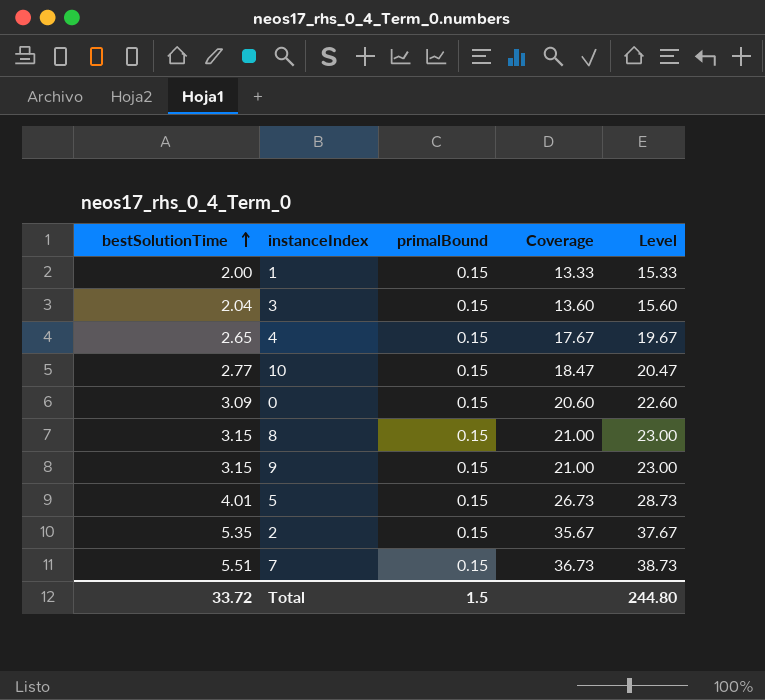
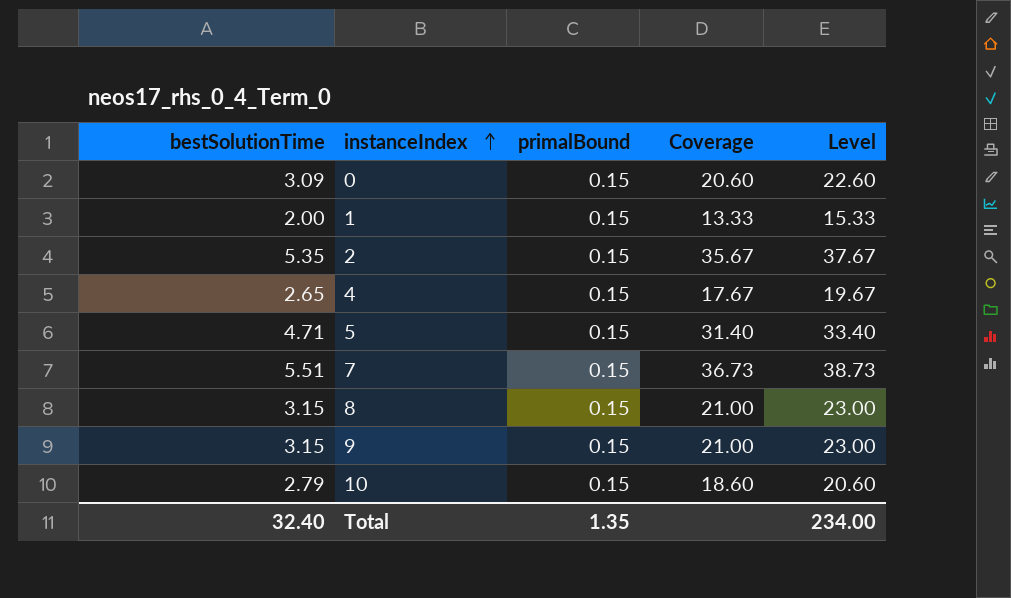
row order: bestSolutionTime ascending -> instanceIndex ascending
row 3: 2.04 | 0.15 | 13.60 | 15.60 -> none
5 | bestSolutionTime: 4.01 -> 4.71
5 | Coverage: 26.73 -> 31.40
5 | Level: 28.73 -> 33.40
10 | bestSolutionTime: 2.77 -> 2.79
10 | Coverage: 18.47 -> 18.60
10 | Level: 20.47 -> 20.60
Total | bestSolutionTime: 33.72 -> 32.40
Total | primalBound: 1.5 -> 1.35
Total | Level: 244.80 -> 234.00

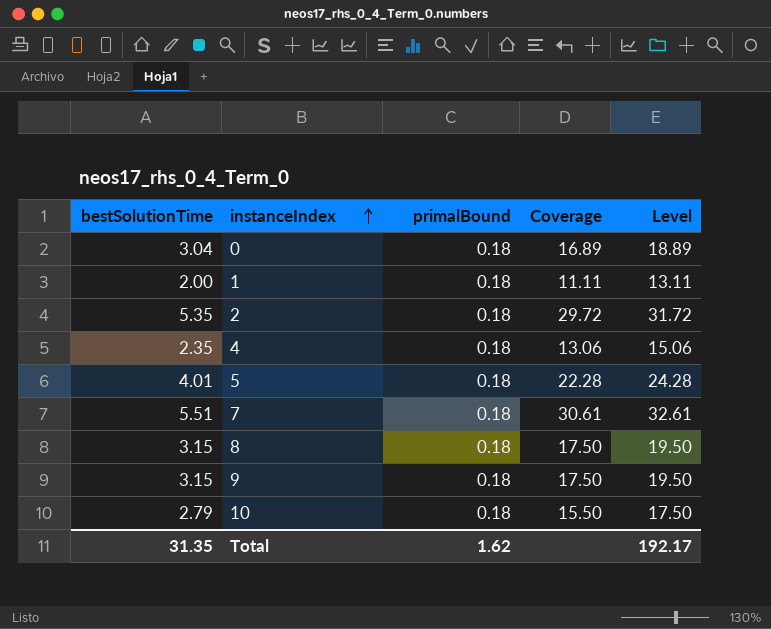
0 | bestSolutionTime: 3.09 -> 3.04
0 | primalBound: 0.15 -> 0.18
0 | Coverage: 20.60 -> 16.89
0 | Level: 22.60 -> 18.89
1 | primalBound: 0.15 -> 0.18
1 | Coverage: 13.33 -> 11.11
1 | Level: 15.33 -> 13.11
2 | primalBound: 0.15 -> 0.18
2 | Coverage: 35.67 -> 29.72
2 | Level: 37.67 -> 31.72
4 | bestSolutionTime: 2.65 -> 2.35
4 | primalBound: 0.15 -> 0.18
4 | Coverage: 17.67 -> 13.06
4 | Level: 19.67 -> 15.06
5 | bestSolutionTime: 4.71 -> 4.01
5 | primalBound: 0.15 -> 0.18
5 | Coverage: 31.40 -> 22.28
5 | Level: 33.40 -> 24.28
7 | primalBound: 0.15 -> 0.18
7 | Coverage: 36.73 -> 30.61
7 | Level: 38.73 -> 32.61
8 | primalBound: 0.15 -> 0.18
8 | Coverage: 21.00 -> 17.50
8 | Level: 23.00 -> 19.50
9 | primalBound: 0.15 -> 0.18
9 | Coverage: 21.00 -> 17.50
9 | Level: 23.00 -> 19.50
10 | primalBound: 0.15 -> 0.18
10 | Coverage: 18.60 -> 15.50
10 | Level: 20.60 -> 17.50
Total | bestSolutionTime: 32.40 -> 31.35
Total | primalBound: 1.35 -> 1.62
Total | Level: 234.00 -> 192.17

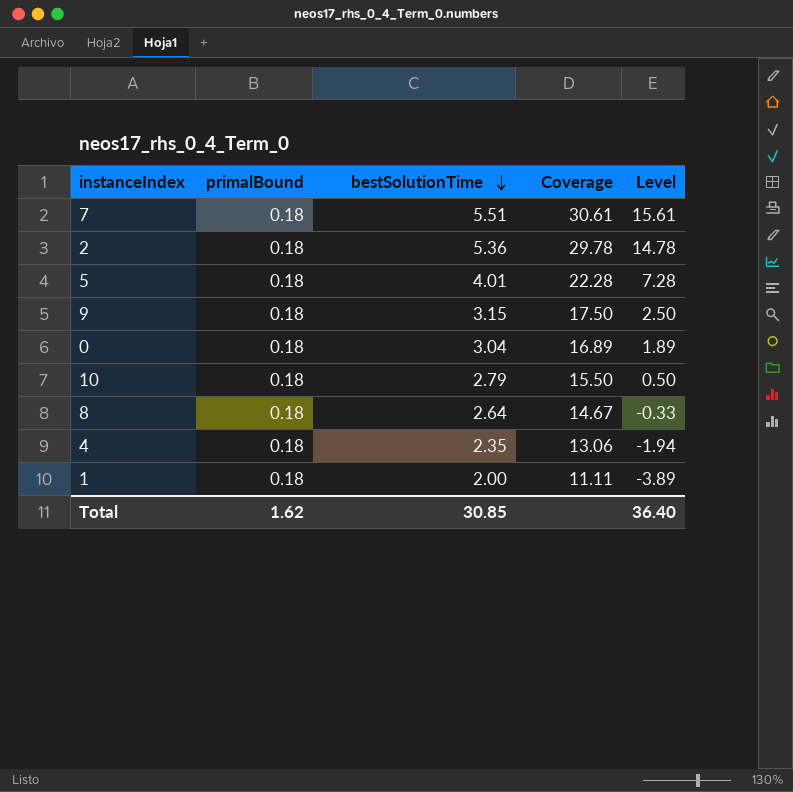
row order: instanceIndex ascending -> bestSolutionTime descending
column bestSolutionTime | position: 1 -> 3
column Level | formula: [Coverage] + 2 -> [Coverage] - 15
2 | bestSolutionTime: 5.35 -> 5.36
2 | Coverage: 29.72 -> 29.78
8 | bestSolutionTime: 3.15 -> 2.64
8 | Coverage: 17.50 -> 14.67
Total | bestSolutionTime: 31.35 -> 30.85
Total | Level: 192.17 -> 36.40

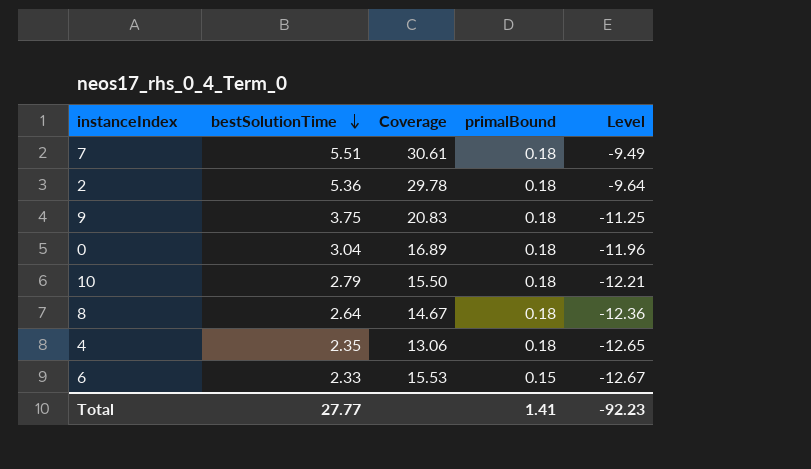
column primalBound | position: 2 -> 4
column Level | formula: [Coverage] - 15 -> [bestSolutionTime] - 15
row 5: 0.18 | 4.01 | 22.28 | 7.28 -> none
row 1: 0.18 | 2.00 | 11.11 | -3.89 -> none
9 | bestSolutionTime: 3.15 -> 3.75
9 | Coverage: 17.50 -> 20.83
row 6: none -> 2.33 | 15.53 | 0.15 | -12.67
Total | bestSolutionTime: 30.85 -> 27.77
Total | primalBound: 1.62 -> 1.41
Total | Level: 36.40 -> -92.23

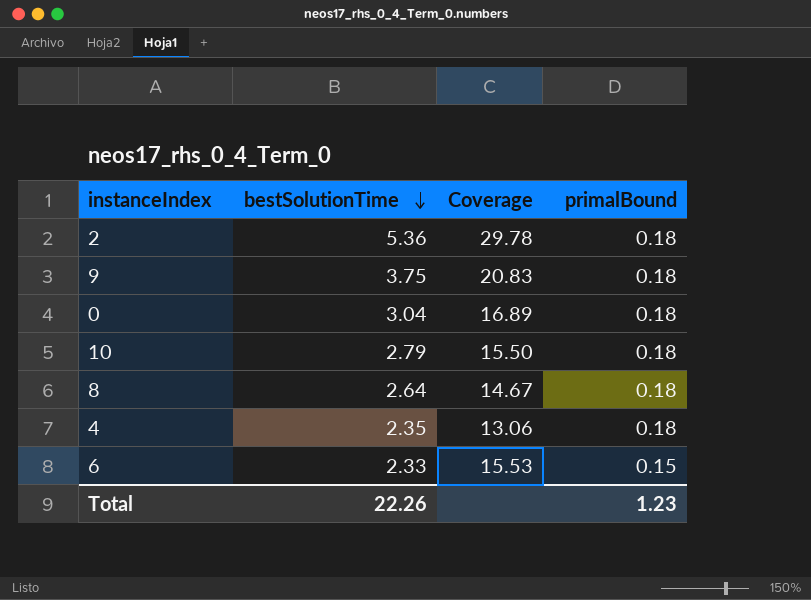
column Level | formula: [bestSolutionTime] - 15 -> none
row 7: 5.51 | 30.61 | 0.18 | -9.49 -> none
Total | bestSolutionTime: 27.77 -> 22.26
Total | primalBound: 1.41 -> 1.23

